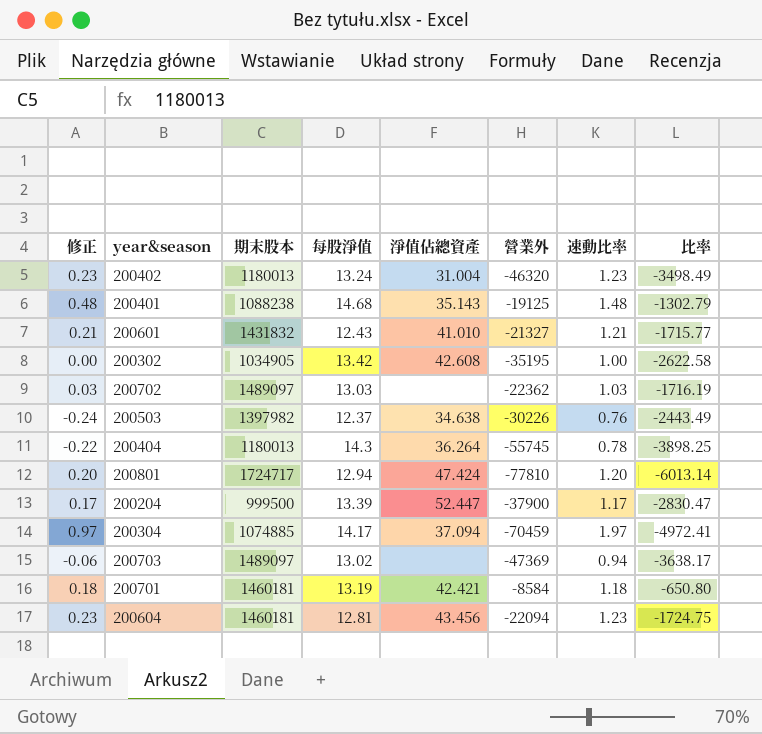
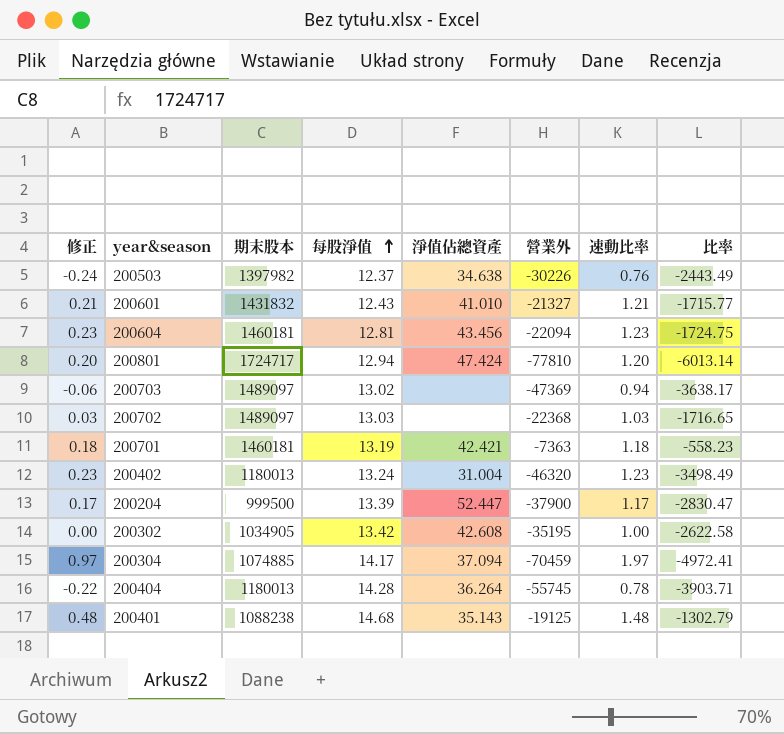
row order: none -> 每股淨值 ascending
200702 | 營業外: -22362 -> -22368
200702 | 比率: -1716.19 -> -1716.65
200701 | 營業外: -8584 -> -7363
200701 | 比率: -650.80 -> -558.23
200404 | 每股淨值: 14.3 -> 14.28
200404 | 比率: -3898.25 -> -3903.71

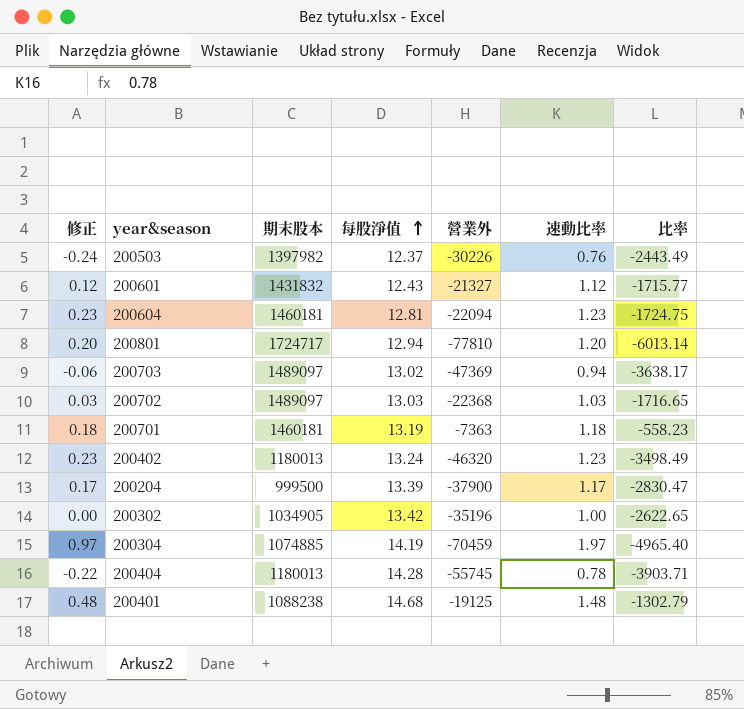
column 淨值佔總資產 | position: 5 -> none
200601 | 修正: 0.21 -> 0.12
200601 | 速動比率: 1.21 -> 1.12
200302 | 營業外: -35195 -> -35196
200302 | 比率: -2622.58 -> -2622.65
200304 | 每股淨值: 14.17 -> 14.19
200304 | 比率: -4972.41 -> -4965.40

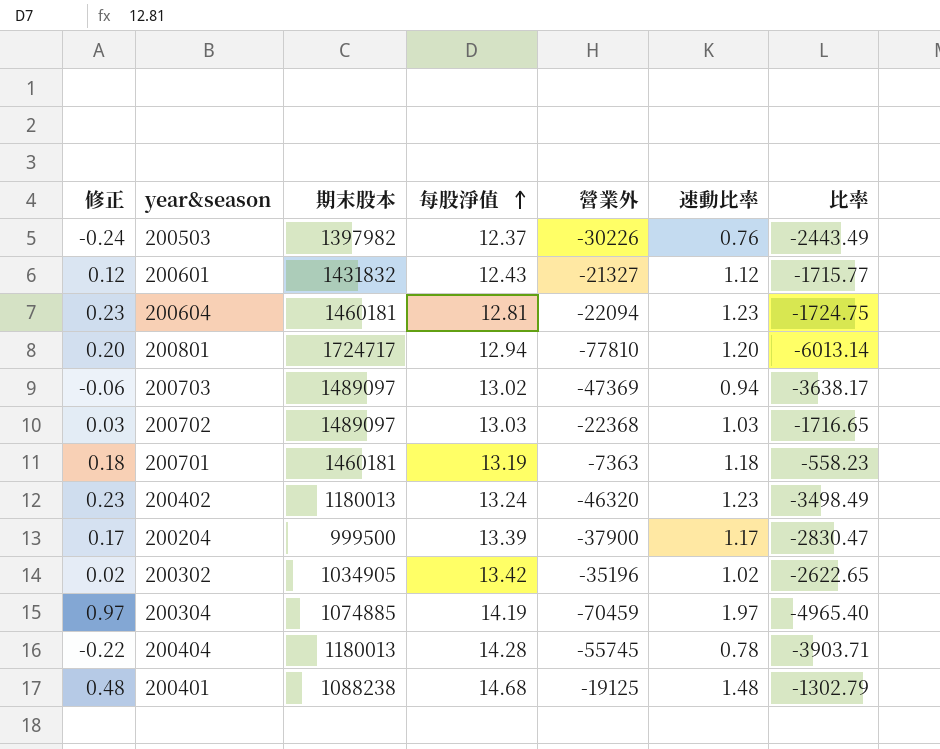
200302 | 修正: 0.00 -> 0.02
200302 | 速動比率: 1.00 -> 1.02

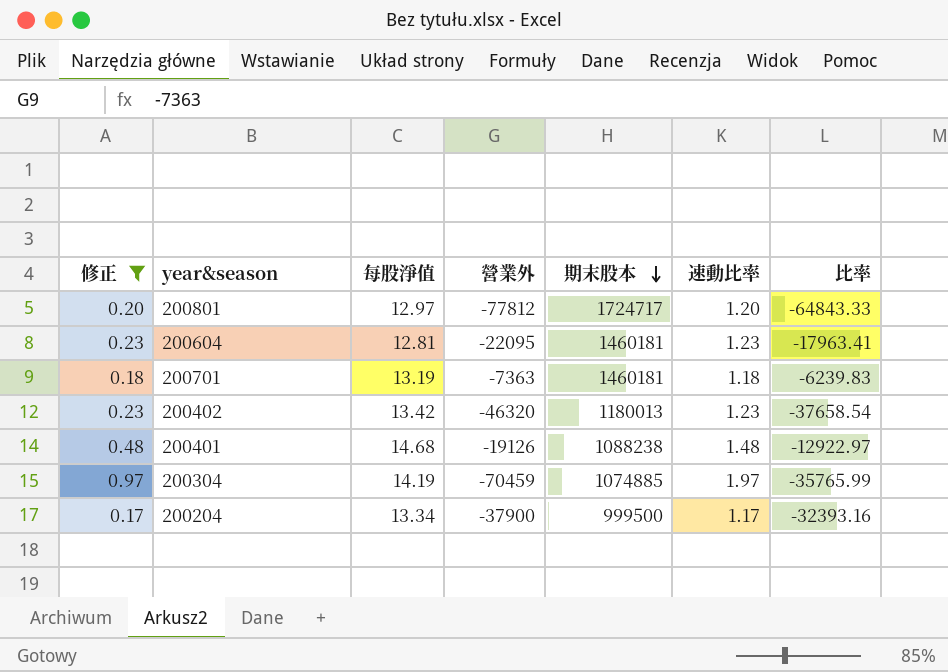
filter: none -> 修正 >= 0.17
row order: 每股淨值 ascending -> 期末股本 descending
column 期末股本 | position: 3 -> 5
column 比率 | formula: [營業外] / [每股淨值] -> [營業外] / [速動比率]
200801 | 每股淨值: 12.94 -> 12.97
200801 | 營業外: -77810 -> -77812
200604 | 營業外: -22094 -> -22095
200402 | 每股淨值: 13.24 -> 13.42
200401 | 營業外: -19125 -> -19126
200204 | 每股淨值: 13.39 -> 13.34

